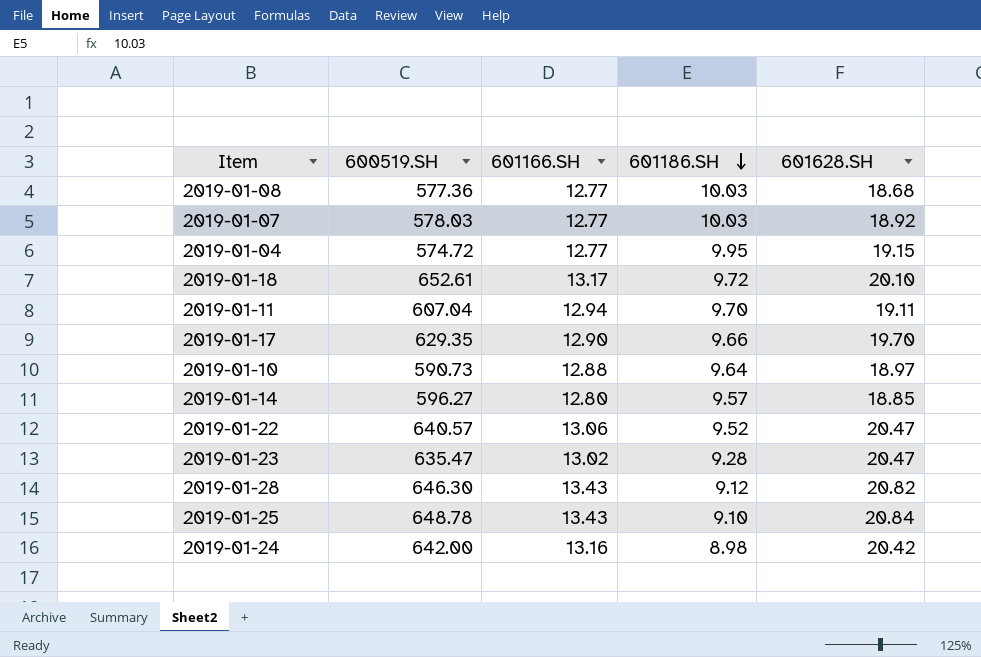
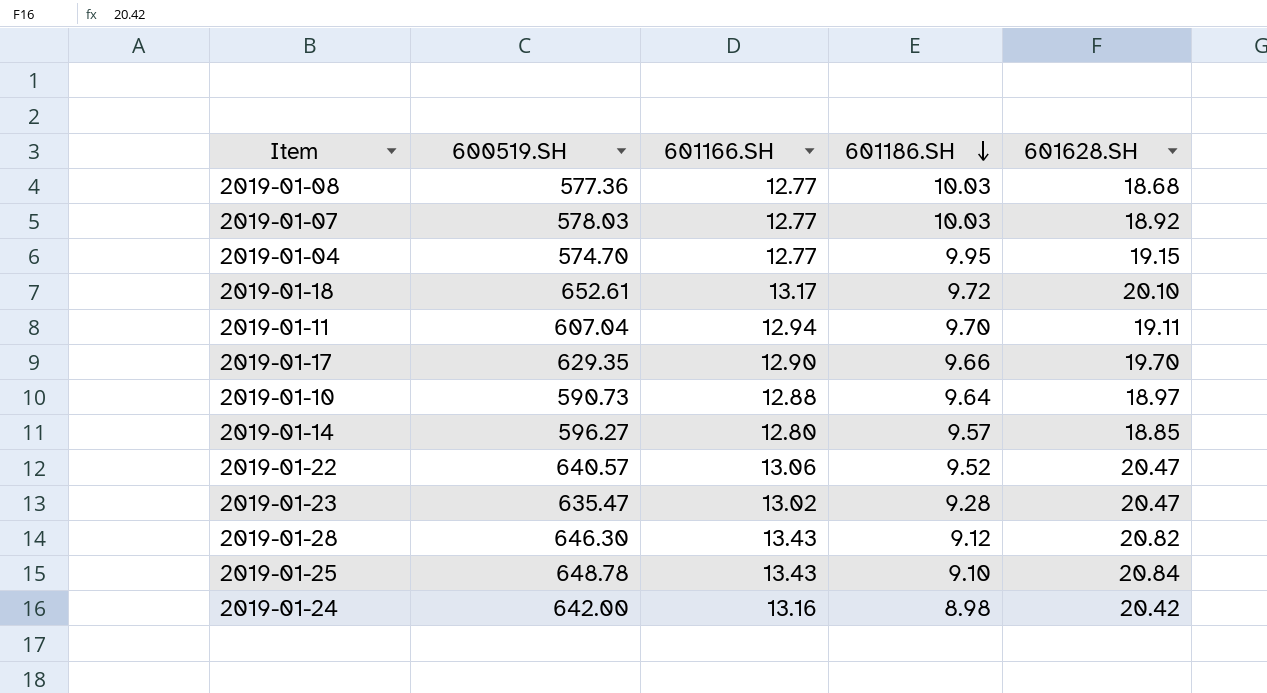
2019-01-04 | 600519.SH: 574.72 -> 574.70

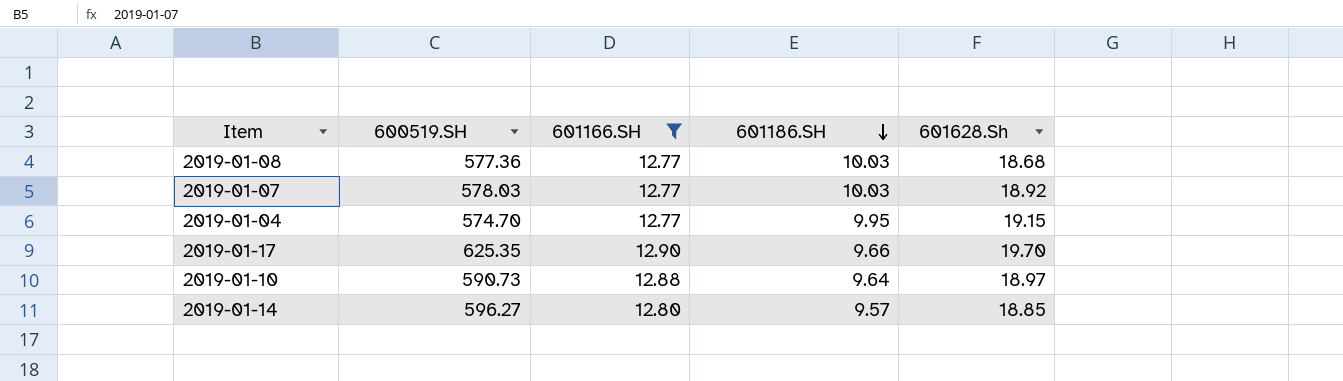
filter: none -> 601166.SH <= 12.90
column name: 601628.SH -> 601628.Sh
2019-01-17 | 600519.SH: 629.35 -> 625.35

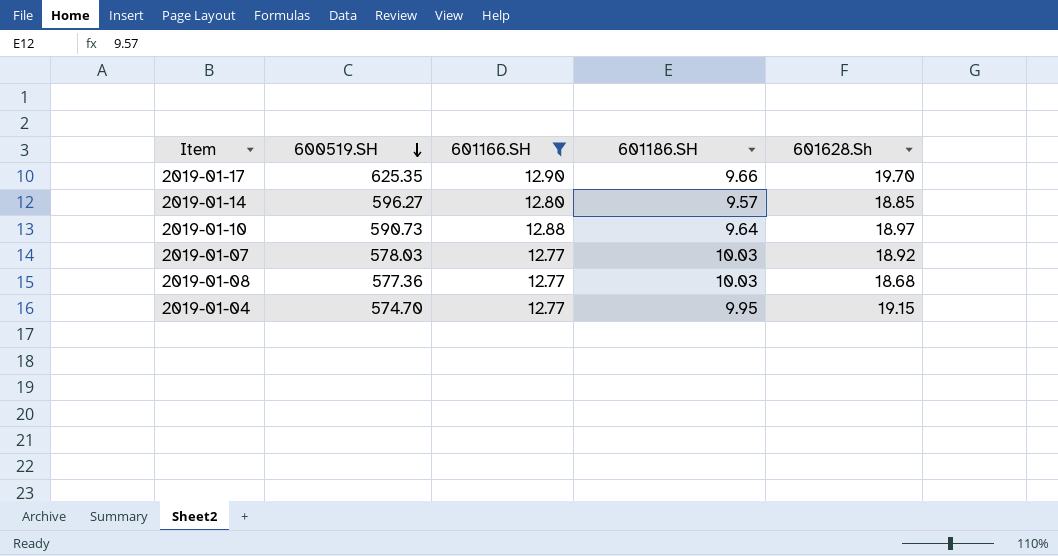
row order: 601186.SH descending -> 600519.SH descending

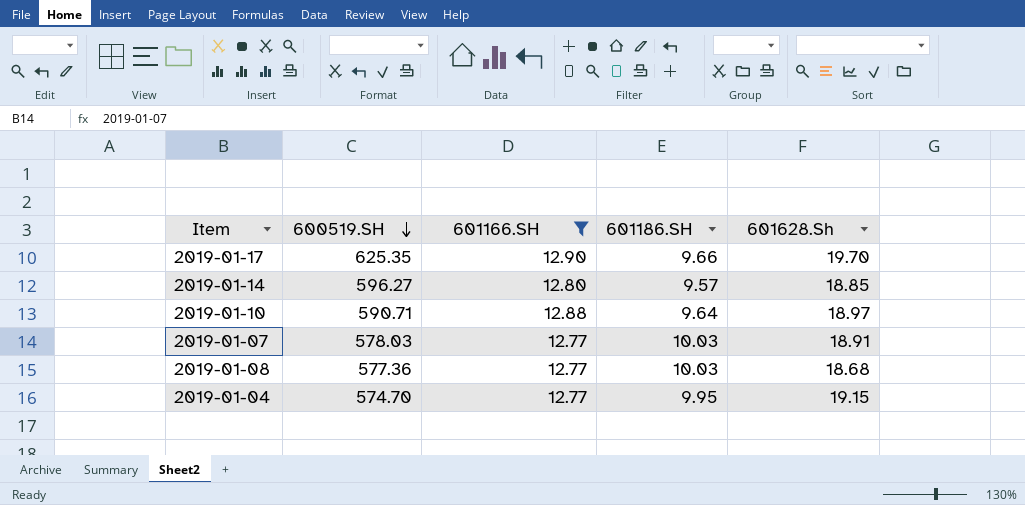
2019-01-10 | 600519.SH: 590.73 -> 590.71
2019-01-07 | 601628.Sh: 18.92 -> 18.91

